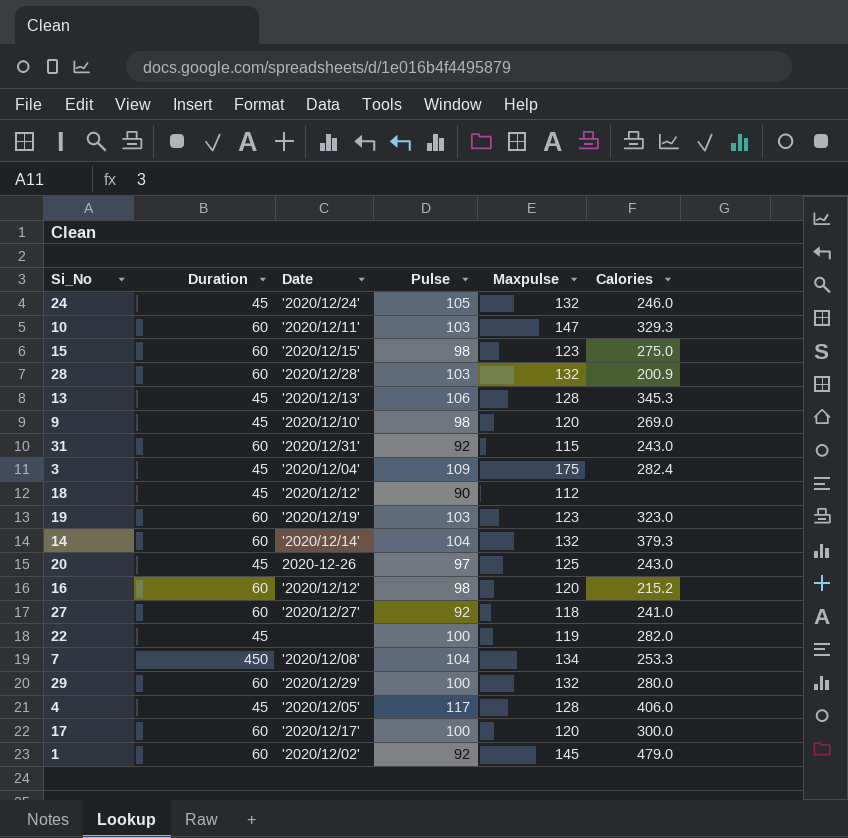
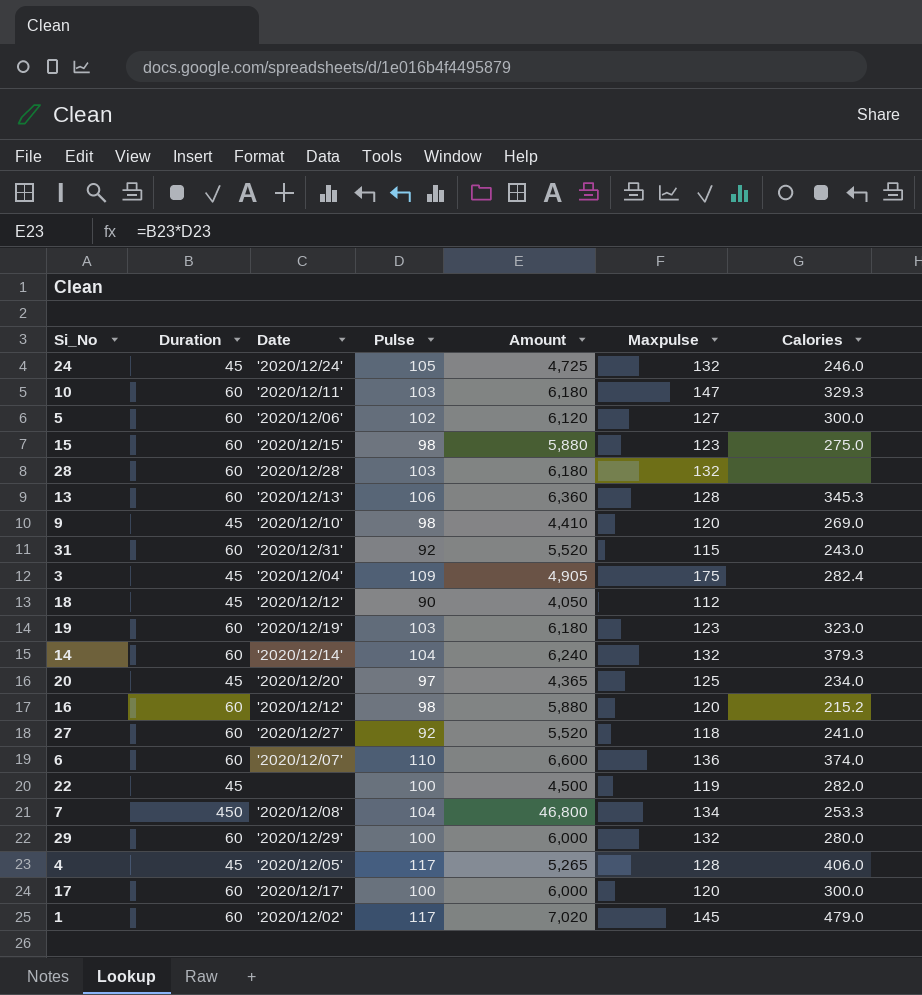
column Amount | formula: none -> [Duration] * [Pulse]
row 5: none -> 60 | '2020/12/06' | 102 | 6,120 | 127 | 300.0
28 | Calories: 200.9 -> none
13 | Duration: 45 -> 60
20 | Date: 2020-12-26 -> '2020/12/20'
20 | Calories: 243.0 -> 234.0
row 6: none -> 60 | '2020/12/07' | 110 | 6,600 | 136 | 374.0
1 | Pulse: 92 -> 117

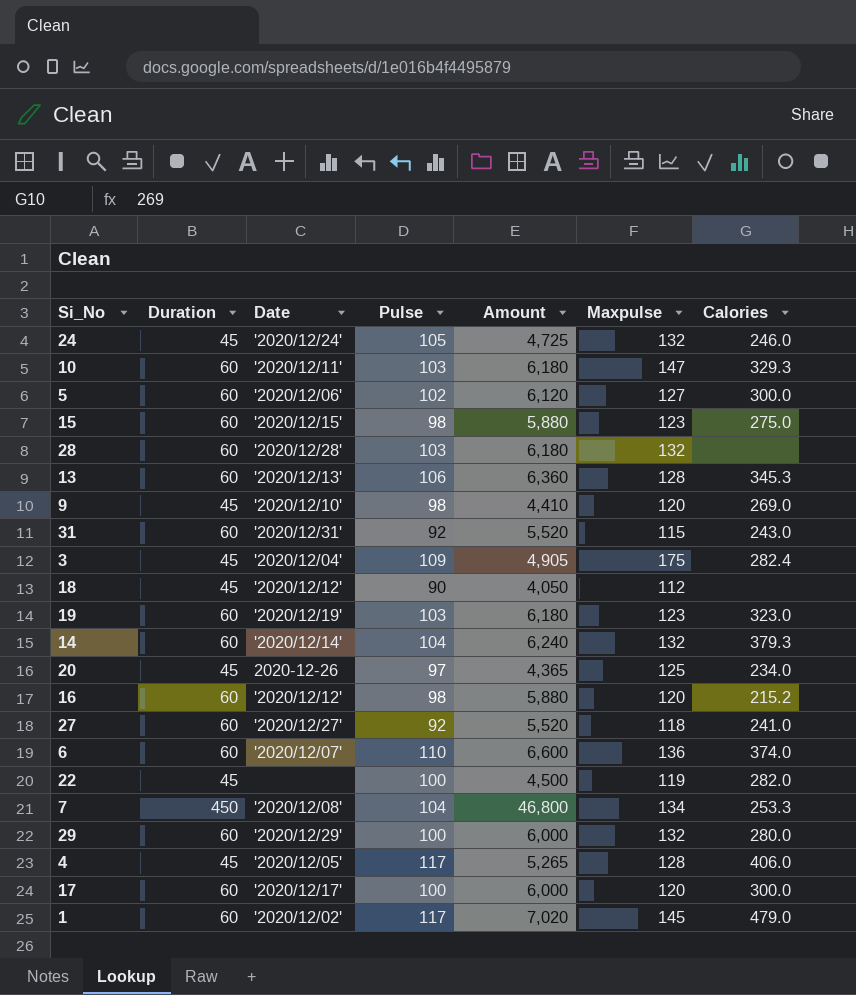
20 | Date: '2020/12/20' -> 2020-12-26

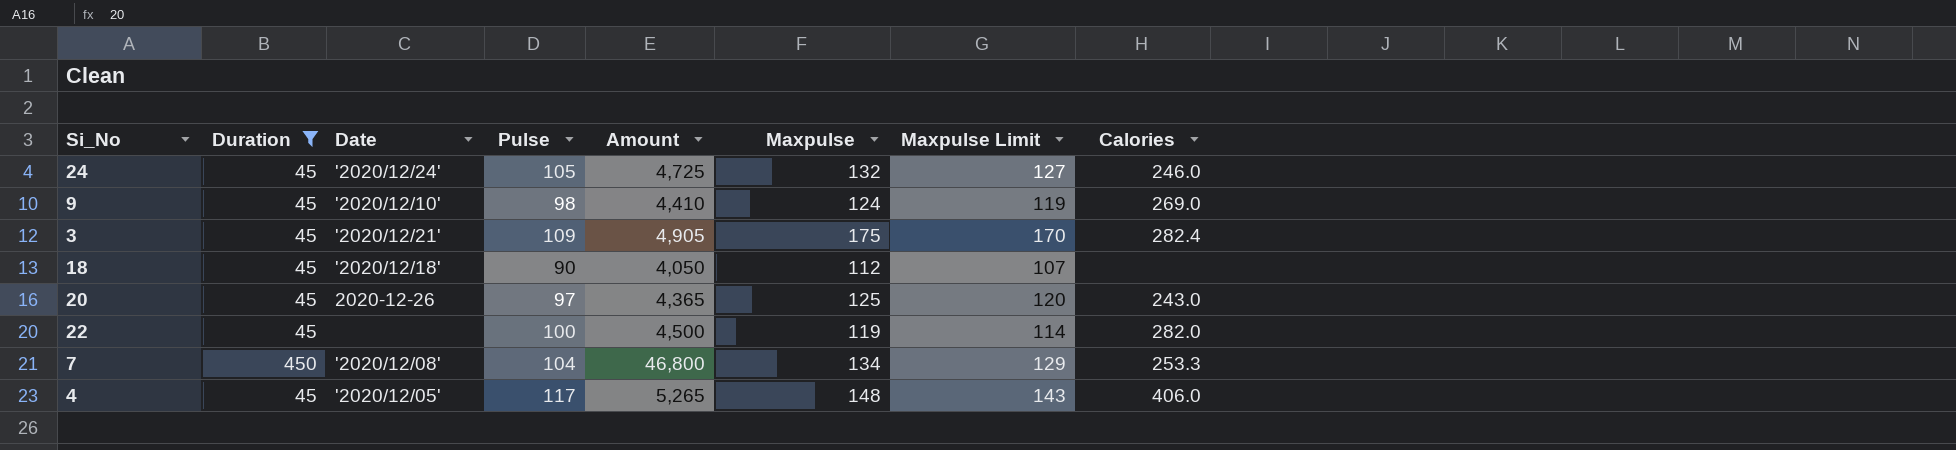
filter: none -> Duration != 60
column Maxpulse Limit | formula: none -> [Maxpulse] - 5
9 | Maxpulse: 120 -> 124
3 | Date: '2020/12/04' -> '2020/12/21'
18 | Date: '2020/12/12' -> '2020/12/18'
20 | Calories: 234.0 -> 243.0
4 | Maxpulse: 128 -> 148

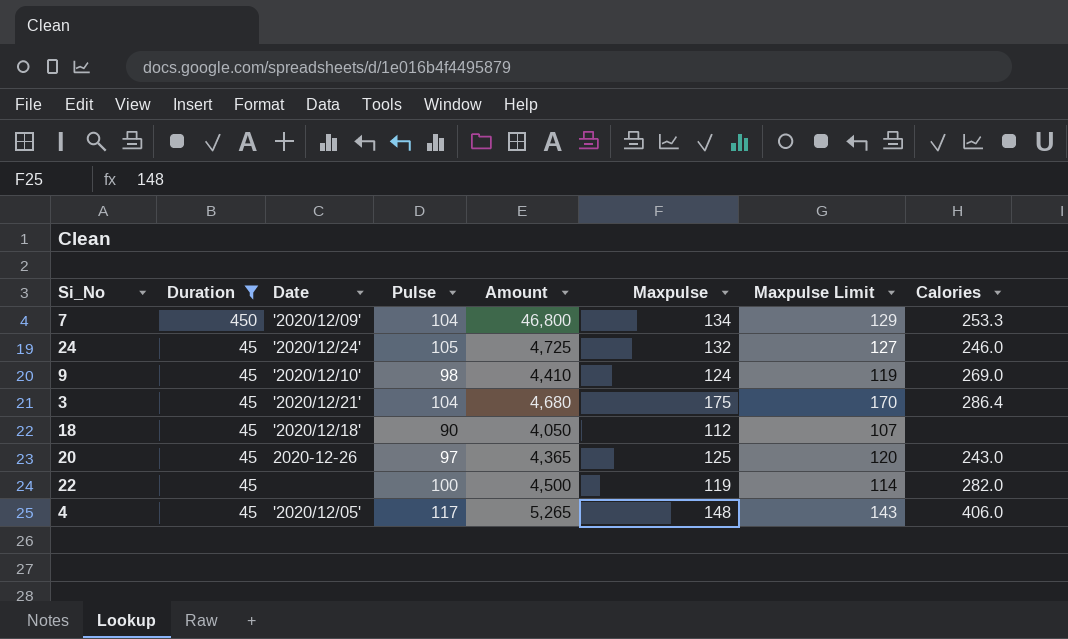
row order: none -> Duration descending
7 | Date: '2020/12/08' -> '2020/12/09'
3 | Pulse: 109 -> 104
3 | Amount: 4,905 -> 4,680
3 | Calories: 282.4 -> 286.4

